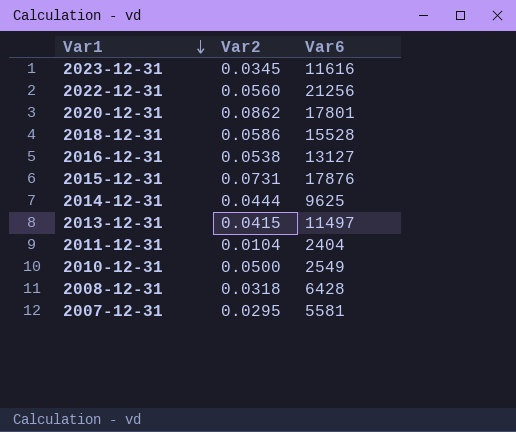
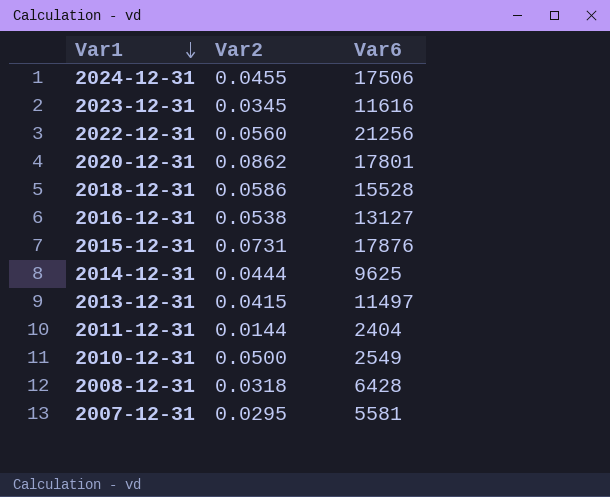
row 2024-12-31: none -> 0.0455 | 17506
2011-12-31 | Var2: 0.0104 -> 0.0144

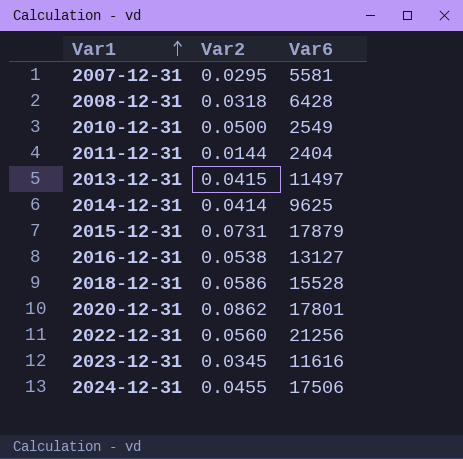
row order: Var1 descending -> Var1 ascending
2014-12-31 | Var2: 0.0444 -> 0.0414
2015-12-31 | Var6: 17876 -> 17879

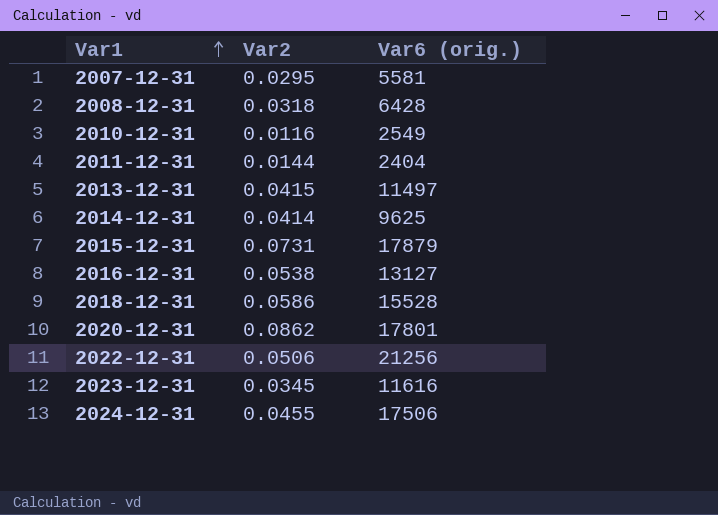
column name: Var6 -> Var6 (orig.)
2010-12-31 | Var2: 0.0500 -> 0.0116
2022-12-31 | Var2: 0.0560 -> 0.0506

